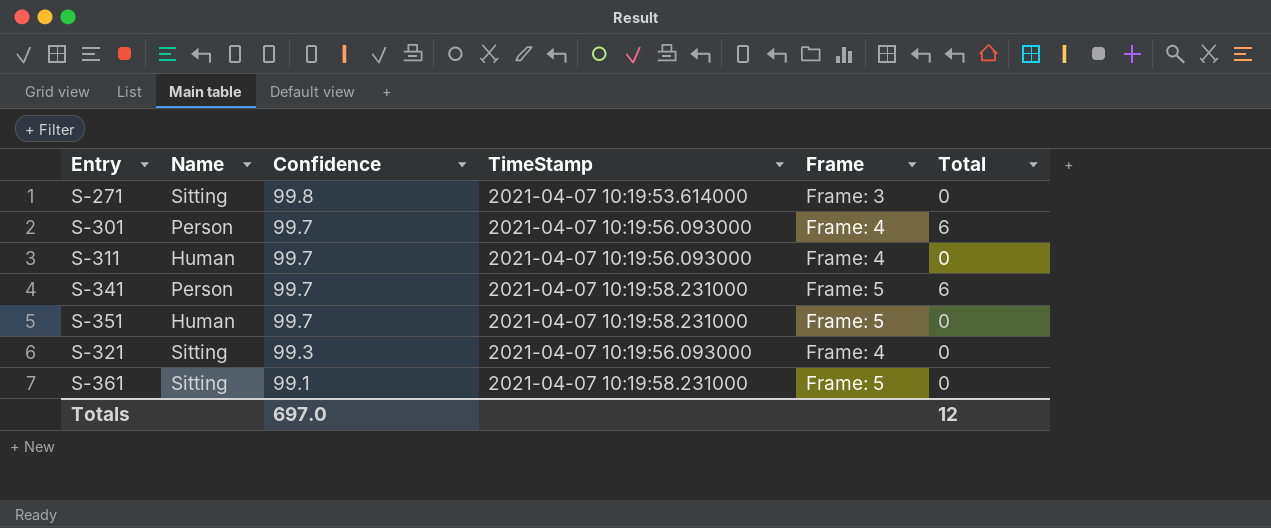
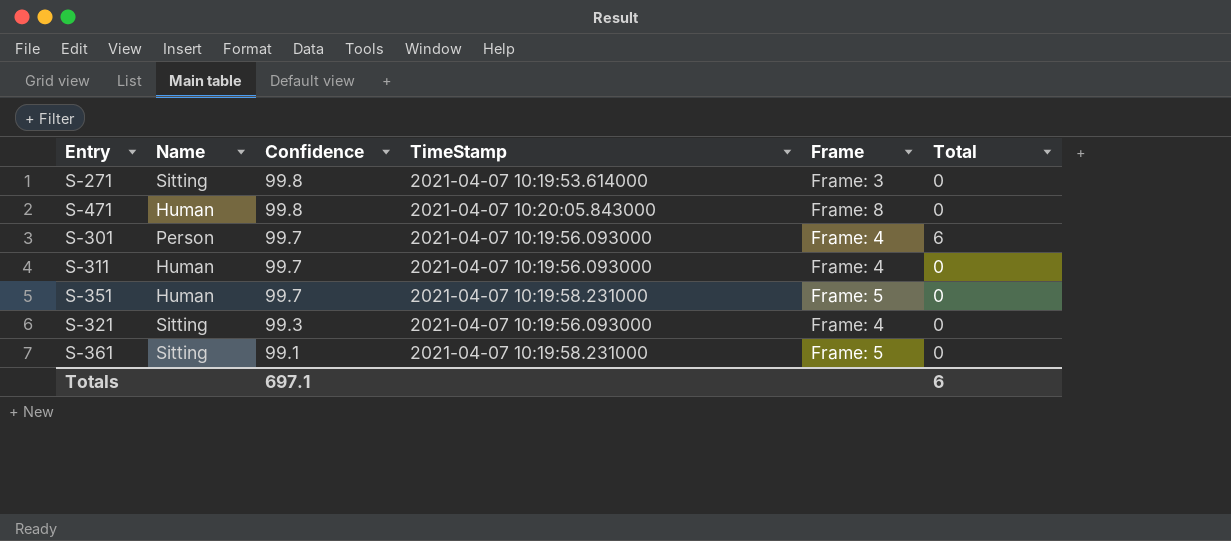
row S-341: Person | 99.7 | 2021-04-07 10:19:58.231000 | Frame: 5 | 6 -> none
row S-471: none -> Human | 99.8 | 2021-04-07 10:20:05.843000 | Frame: 8 | 0
Totals | Confidence: 697.0 -> 697.1
Totals | Total: 12 -> 6

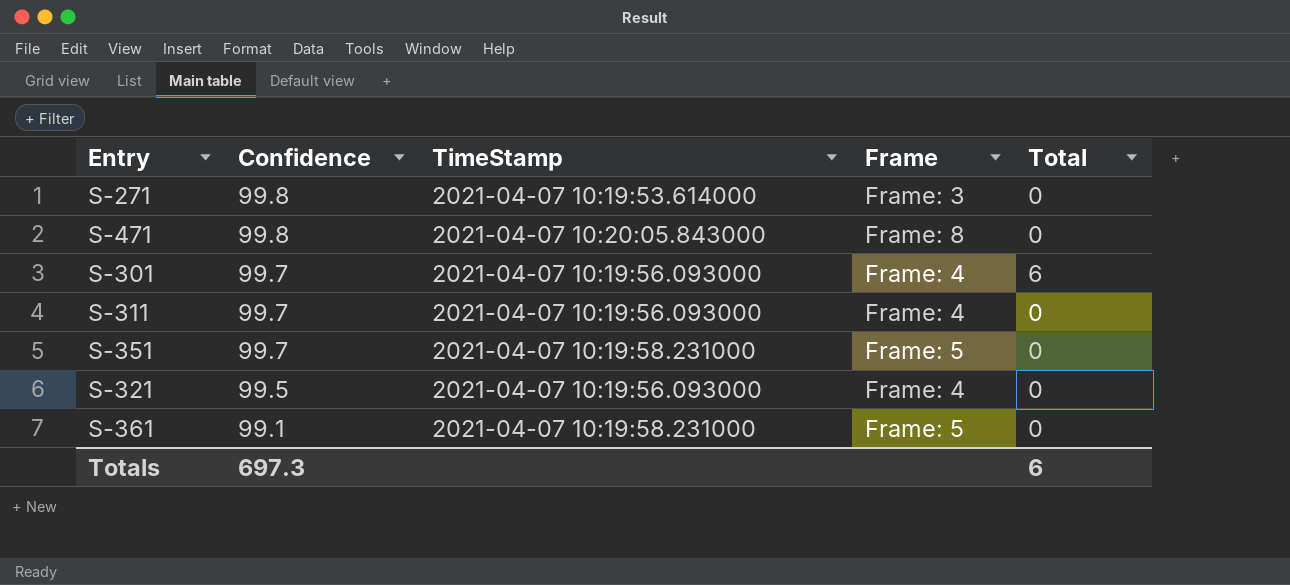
column Name | position: 2 -> none
S-321 | Confidence: 99.3 -> 99.5
Totals | Confidence: 697.1 -> 697.3

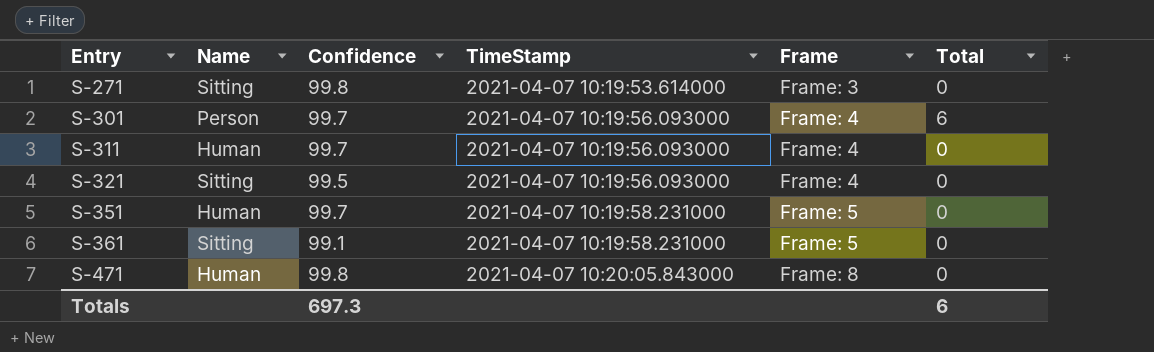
row order: Confidence descending -> Entry ascending
column Name | position: none -> 2

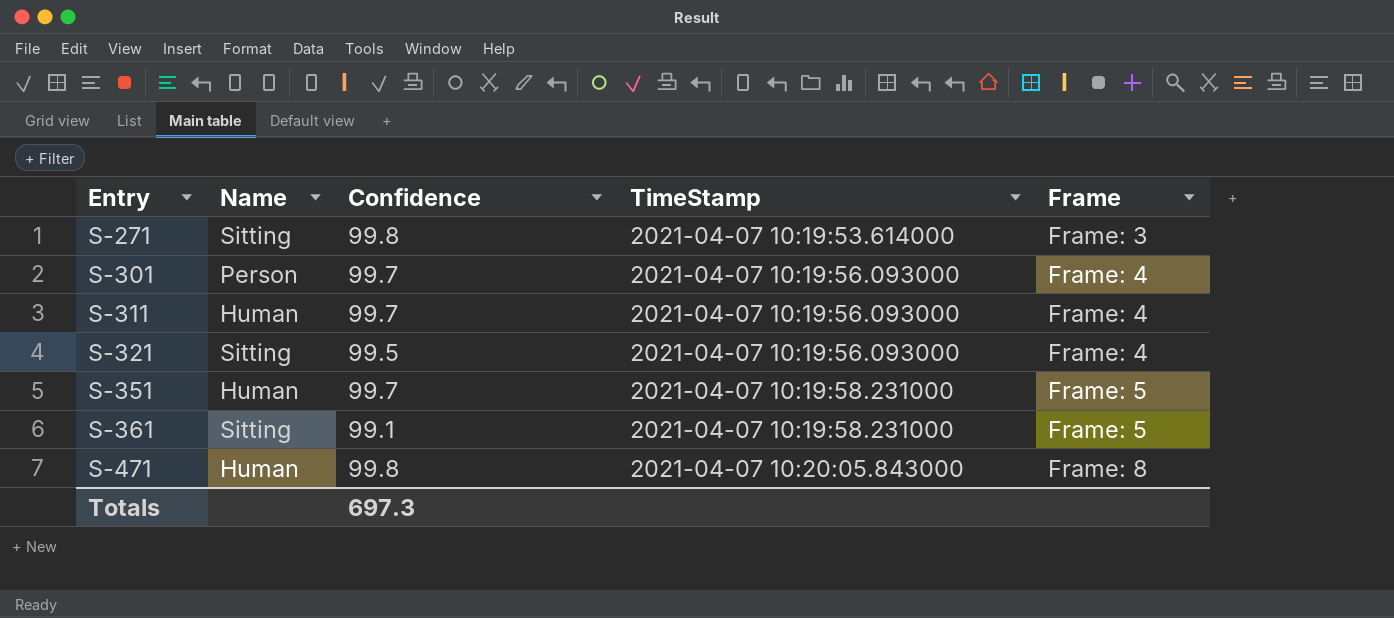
column Total | position: 6 -> none

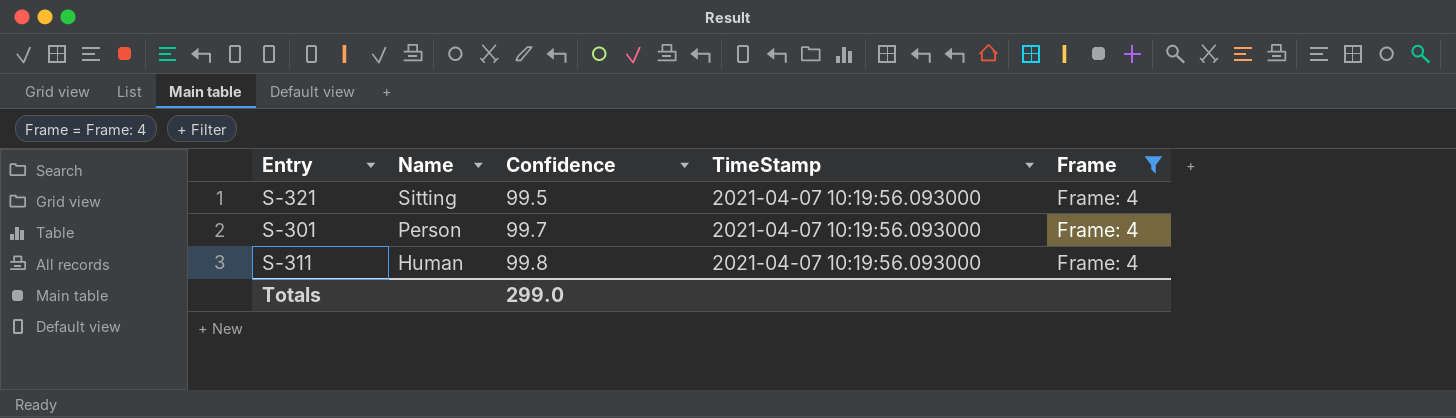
filter: none -> Frame = Frame: 4
row order: Entry ascending -> Name descending
S-311 | Confidence: 99.7 -> 99.8
Totals | Confidence: 697.3 -> 299.0

